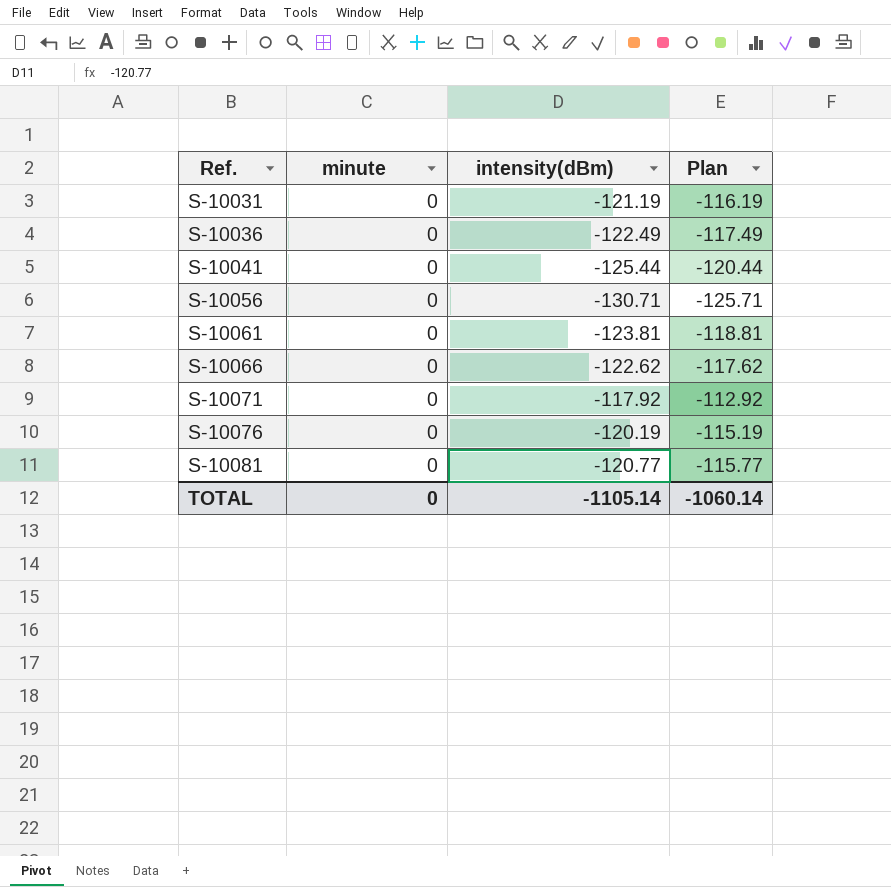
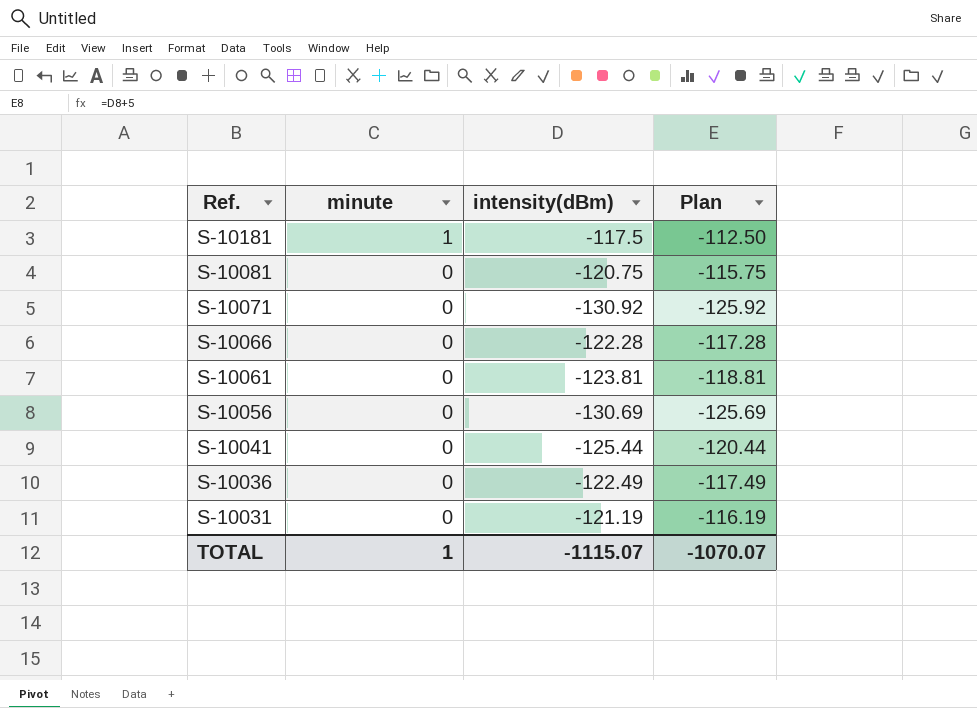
row order: Ref. ascending -> Ref. descending
row S-10076: 0 | -120.19 | -115.19 -> none
row S-10181: none -> 1 | -117.5 | -112.50
S-10081 | intensity(dBm): -120.77 -> -120.75
S-10081 | Plan: -115.77 -> -115.75
S-10071 | intensity(dBm): -117.92 -> -130.92
S-10071 | Plan: -112.92 -> -125.92
S-10066 | intensity(dBm): -122.62 -> -122.28
S-10066 | Plan: -117.62 -> -117.28
S-10056 | intensity(dBm): -130.71 -> -130.69
S-10056 | Plan: -125.71 -> -125.69
TOTAL | minute: 0 -> 1
TOTAL | intensity(dBm): -1105.14 -> -1115.07
TOTAL | Plan: -1060.14 -> -1070.07

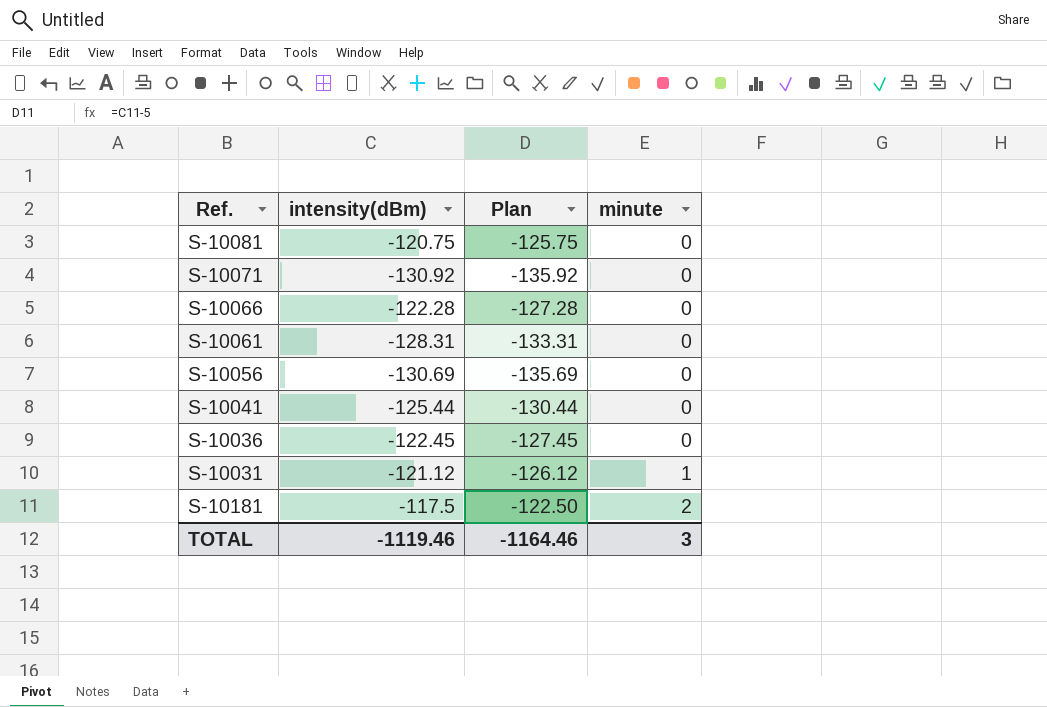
row order: Ref. descending -> minute ascending
column Plan | formula: [intensity(dBm)] + 5 -> [intensity(dBm)] - 5
column minute | position: 2 -> 4
S-10061 | intensity(dBm): -123.81 -> -128.31
S-10036 | intensity(dBm): -122.49 -> -122.45
S-10031 | intensity(dBm): -121.19 -> -121.12
S-10031 | minute: 0 -> 1
S-10181 | minute: 1 -> 2
TOTAL | intensity(dBm): -1115.07 -> -1119.46
TOTAL | Plan: -1070.07 -> -1164.46
TOTAL | minute: 1 -> 3

